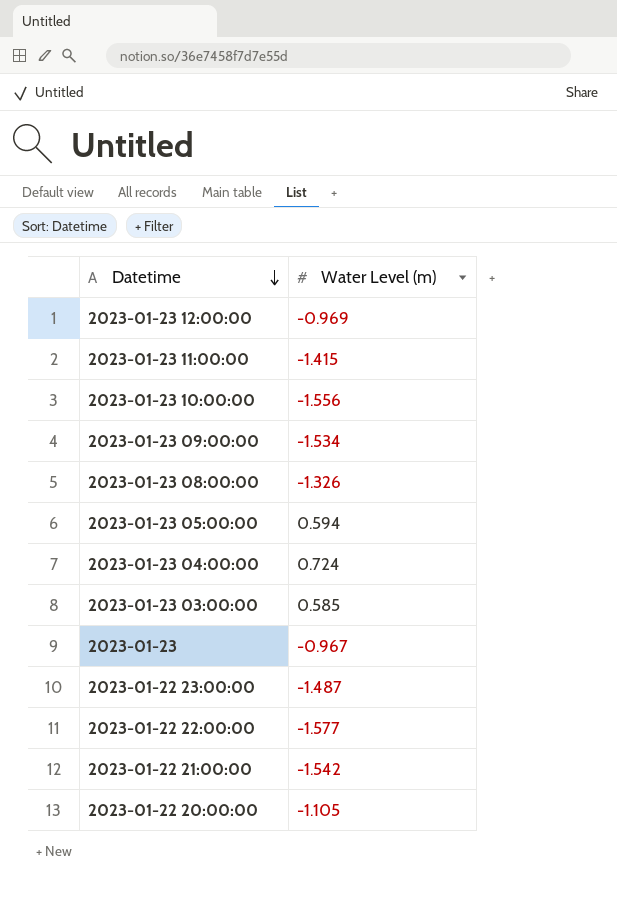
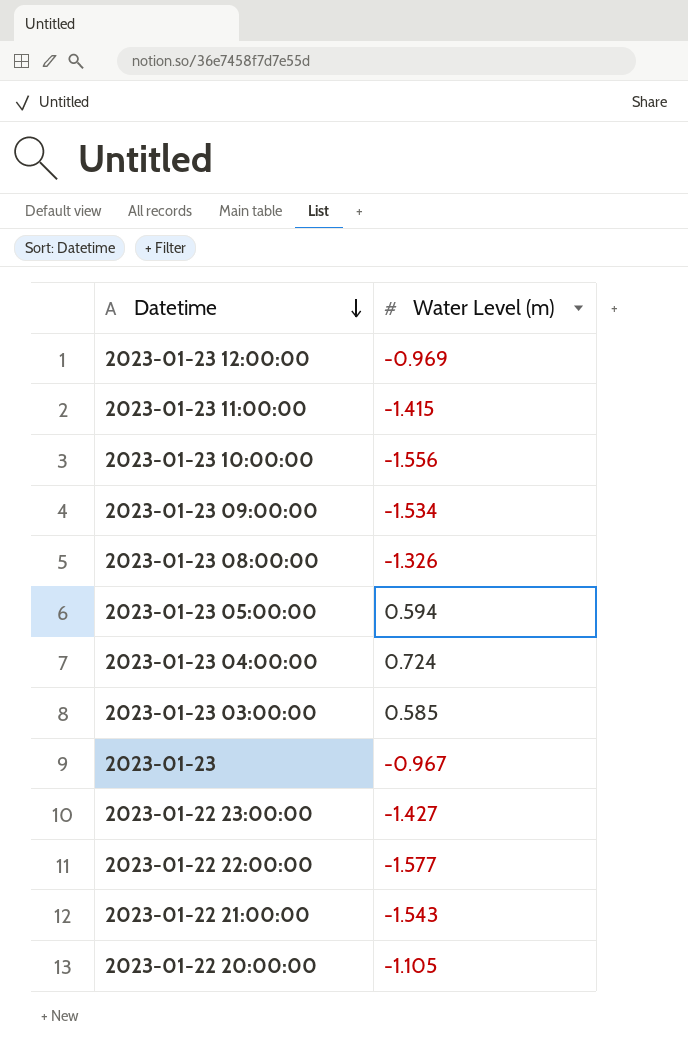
2023-01-22 23:00:00 | Water Level (m): -1.487 -> -1.427
2023-01-22 21:00:00 | Water Level (m): -1.542 -> -1.543

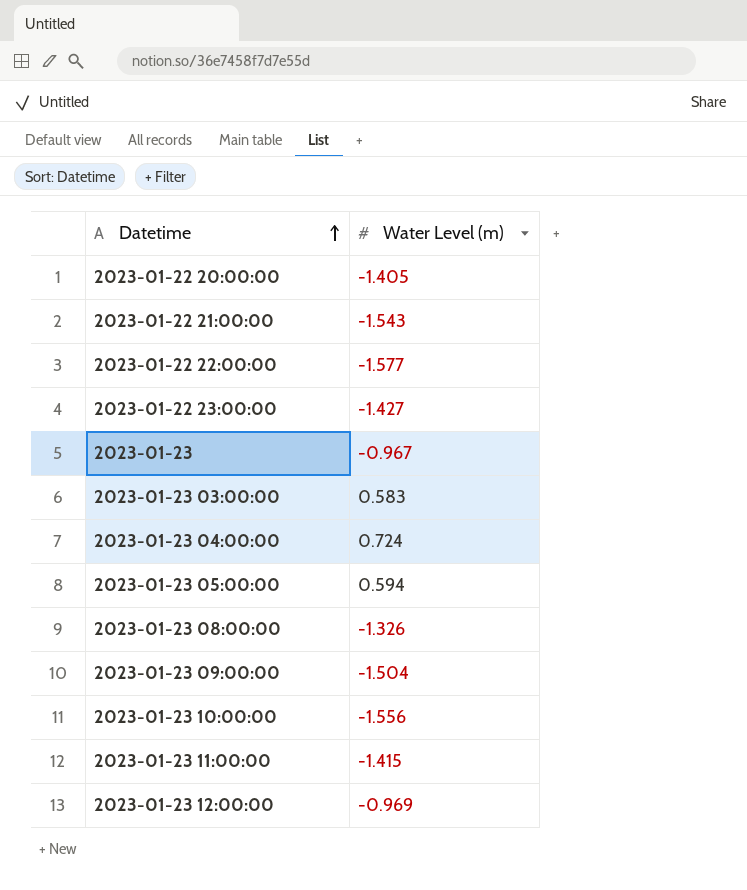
row order: Datetime descending -> Datetime ascending
2023-01-22 20:00:00 | Water Level (m): -1.105 -> -1.405
2023-01-23 03:00:00 | Water Level (m): 0.585 -> 0.583
2023-01-23 09:00:00 | Water Level (m): -1.534 -> -1.504

